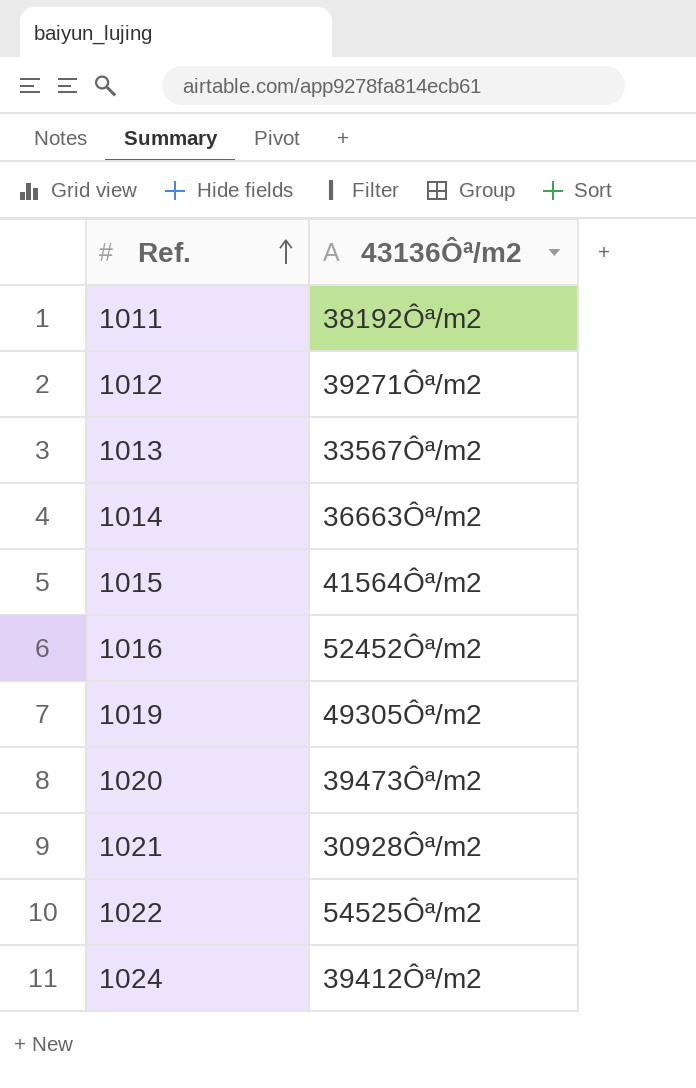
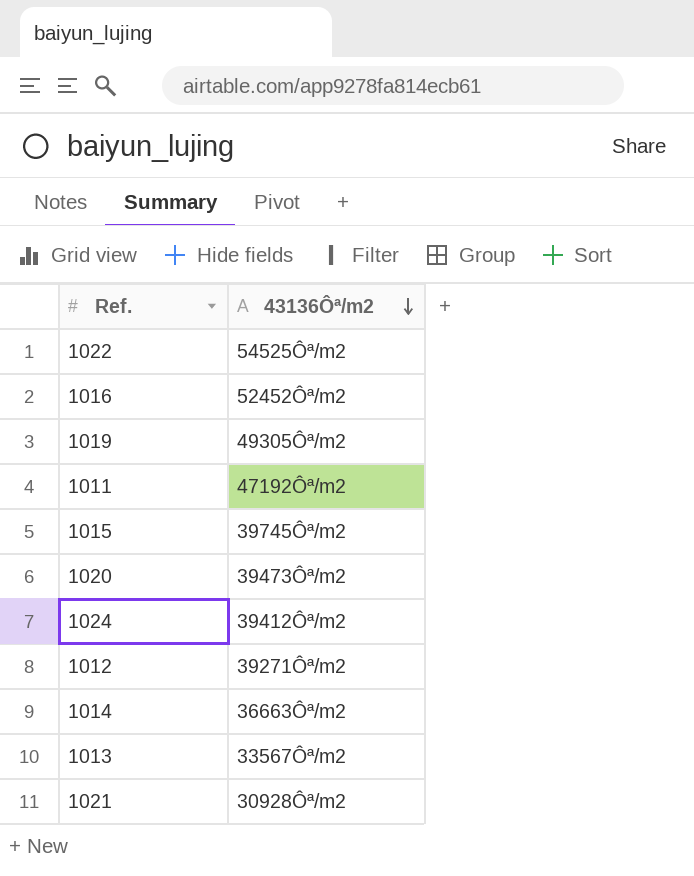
row order: Ref. ascending -> 43136Ôª/m2 descending
1011 | 43136Ôª/m2: 38192Ôª/m2 -> 47192Ôª/m2
1015 | 43136Ôª/m2: 41564Ôª/m2 -> 39745Ôª/m2

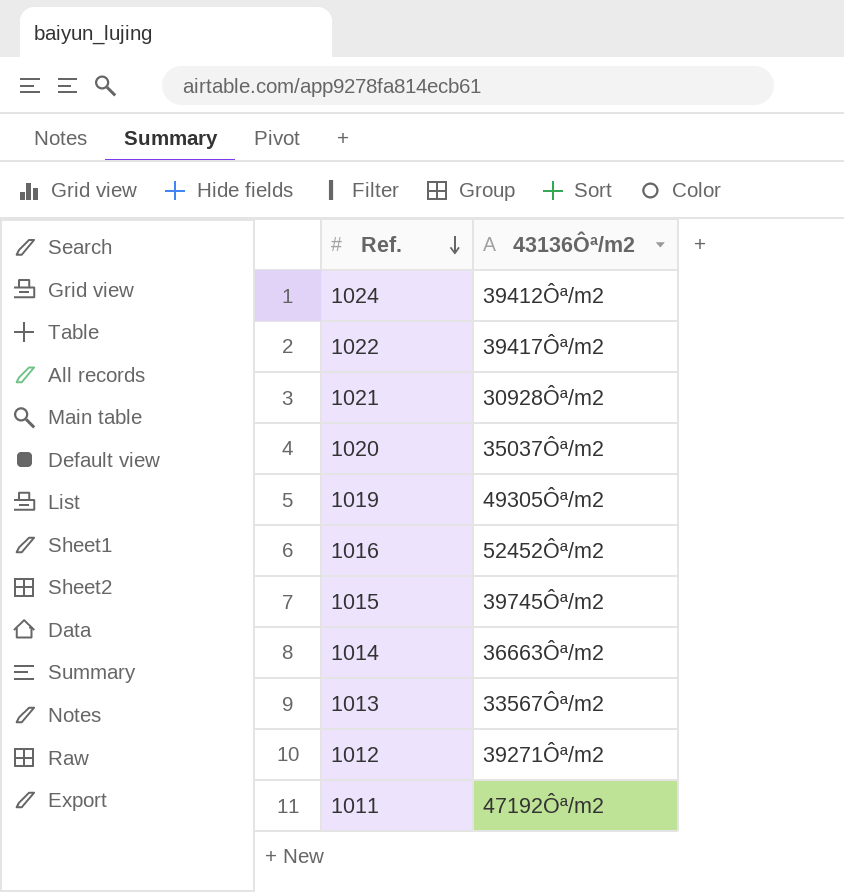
row order: 43136Ôª/m2 descending -> Ref. descending
1022 | 43136Ôª/m2: 54525Ôª/m2 -> 39417Ôª/m2
1020 | 43136Ôª/m2: 39473Ôª/m2 -> 35037Ôª/m2

